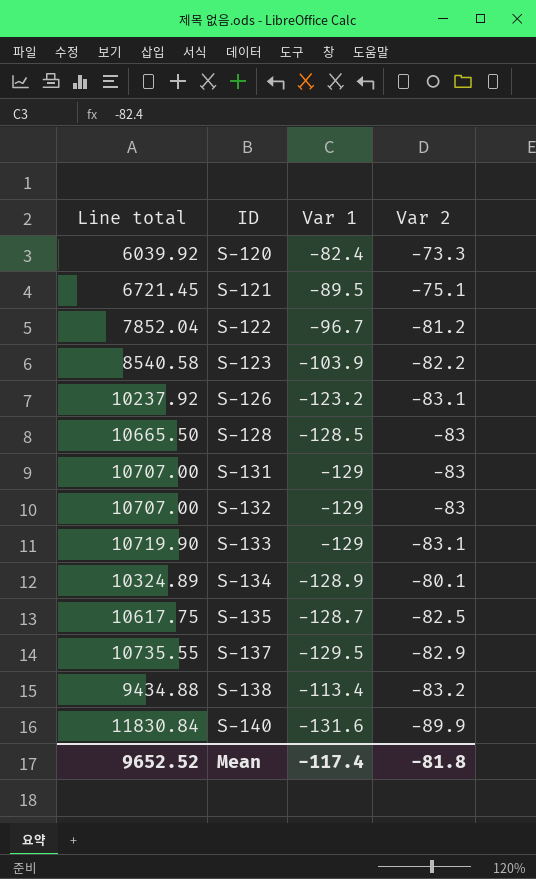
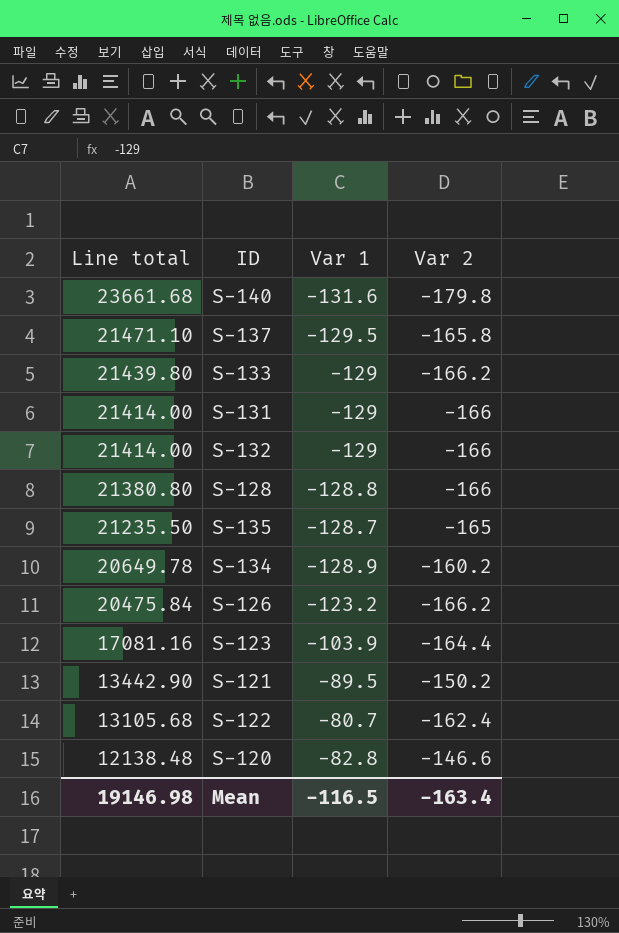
row order: ID ascending -> Line total descending
row S-138: 9434.88 | -113.4 | -83.2 -> none
S-140 | Line total: 11830.84 -> 23661.68
S-140 | Var 2: -89.9 -> -179.8
S-137 | Line total: 10735.55 -> 21471.10
S-137 | Var 2: -82.9 -> -165.8
S-133 | Line total: 10719.90 -> 21439.80
S-133 | Var 2: -83.1 -> -166.2
S-131 | Line total: 10707.00 -> 21414.00
S-131 | Var 2: -83 -> -166
S-132 | Line total: 10707.00 -> 21414.00
S-132 | Var 2: -83 -> -166
S-128 | Line total: 10665.50 -> 21380.80
S-128 | Var 1: -128.5 -> -128.8
S-128 | Var 2: -83 -> -166
S-135 | Line total: 10617.75 -> 21235.50
S-135 | Var 2: -82.5 -> -165
S-134 | Line total: 10324.89 -> 20649.78
S-134 | Var 2: -80.1 -> -160.2
S-126 | Line total: 10237.92 -> 20475.84
S-126 | Var 2: -83.1 -> -166.2
S-123 | Line total: 8540.58 -> 17081.16
S-123 | Var 2: -82.2 -> -164.4
S-121 | Line total: 6721.45 -> 13442.90
S-121 | Var 2: -75.1 -> -150.2
S-122 | Line total: 7852.04 -> 13105.68
S-122 | Var 1: -96.7 -> -80.7
S-122 | Var 2: -81.2 -> -162.4
S-120 | Line total: 6039.92 -> 12138.48
S-120 | Var 1: -82.4 -> -82.8
S-120 | Var 2: -73.3 -> -146.6
Mean | Line total: 9652.52 -> 19146.98
Mean | Var 1: -117.4 -> -116.5
Mean | Var 2: -81.8 -> -163.4

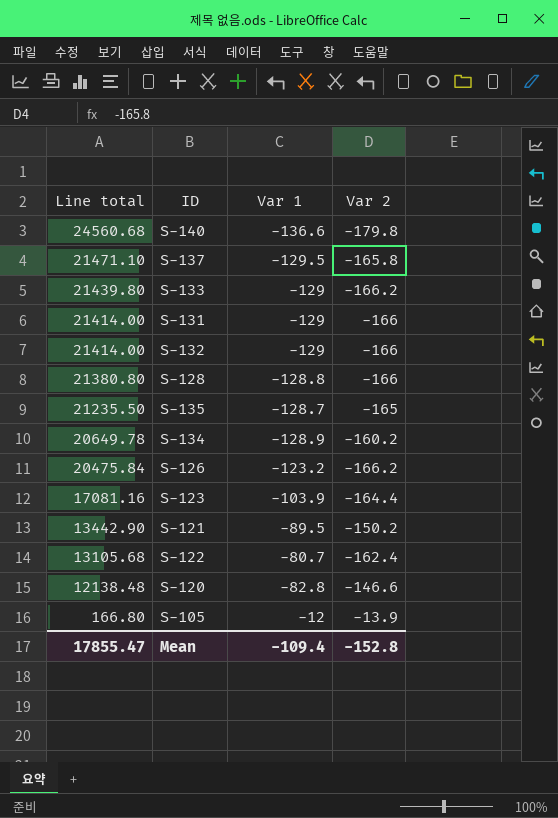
S-140 | Line total: 23661.68 -> 24560.68
S-140 | Var 1: -131.6 -> -136.6
row S-105: none -> 166.80 | -12 | -13.9
Mean | Line total: 19146.98 -> 17855.47
Mean | Var 1: -116.5 -> -109.4
Mean | Var 2: -163.4 -> -152.8

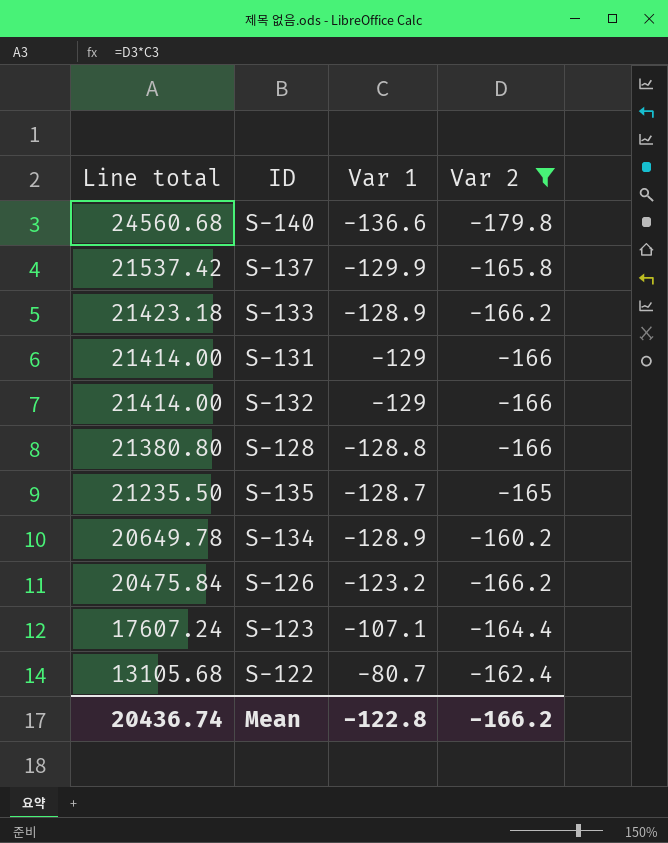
filter: none -> Var 2 <= -160.2
S-137 | Line total: 21471.10 -> 21537.42
S-137 | Var 1: -129.5 -> -129.9
S-133 | Line total: 21439.80 -> 21423.18
S-133 | Var 1: -129 -> -128.9
S-123 | Line total: 17081.16 -> 17607.24
S-123 | Var 1: -103.9 -> -107.1
Mean | Line total: 17855.47 -> 20436.74
Mean | Var 1: -109.4 -> -122.8
Mean | Var 2: -152.8 -> -166.2

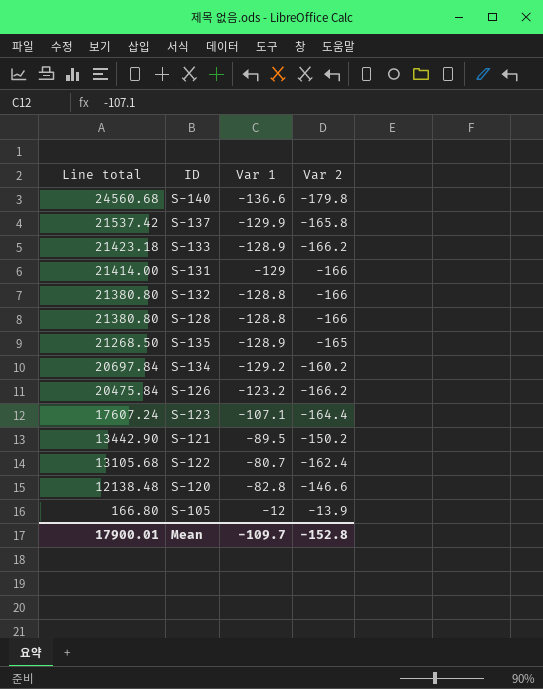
filter: Var 2 <= -160.2 -> none
S-132 | Line total: 21414.00 -> 21380.80
S-132 | Var 1: -129 -> -128.8
S-135 | Line total: 21235.50 -> 21268.50
S-135 | Var 1: -128.7 -> -128.9
S-134 | Line total: 20649.78 -> 20697.84
S-134 | Var 1: -128.9 -> -129.2
Mean | Line total: 20436.74 -> 17900.01
Mean | Var 1: -122.8 -> -109.7
Mean | Var 2: -166.2 -> -152.8

